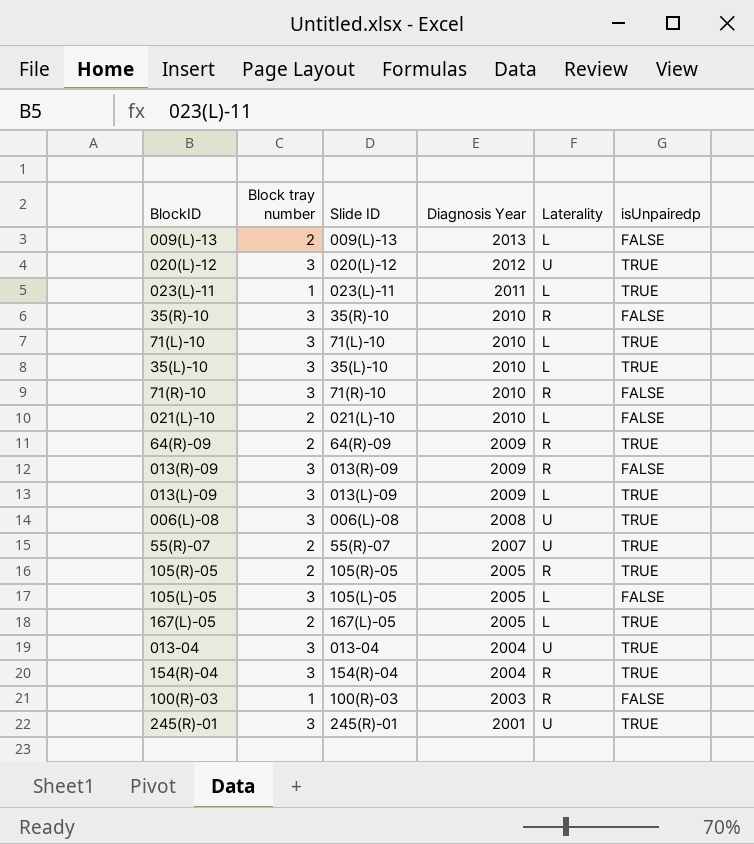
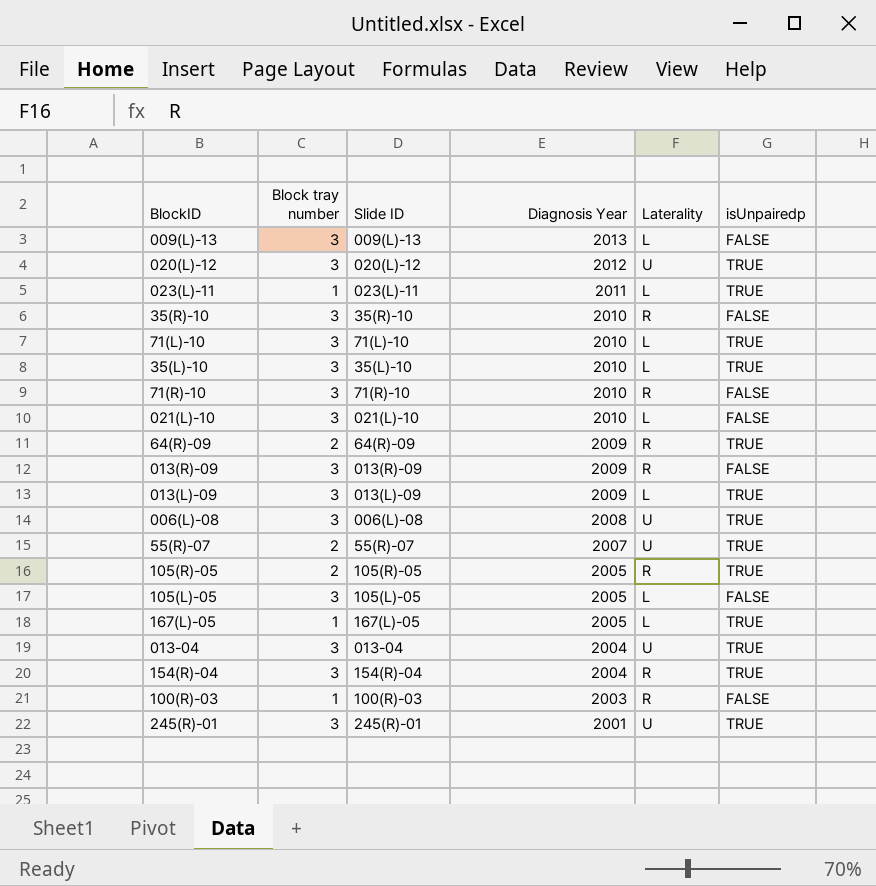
009(L)-13 | Block tray number: 2 -> 3
021(L)-10 | Block tray number: 2 -> 3
167(L)-05 | Block tray number: 2 -> 1

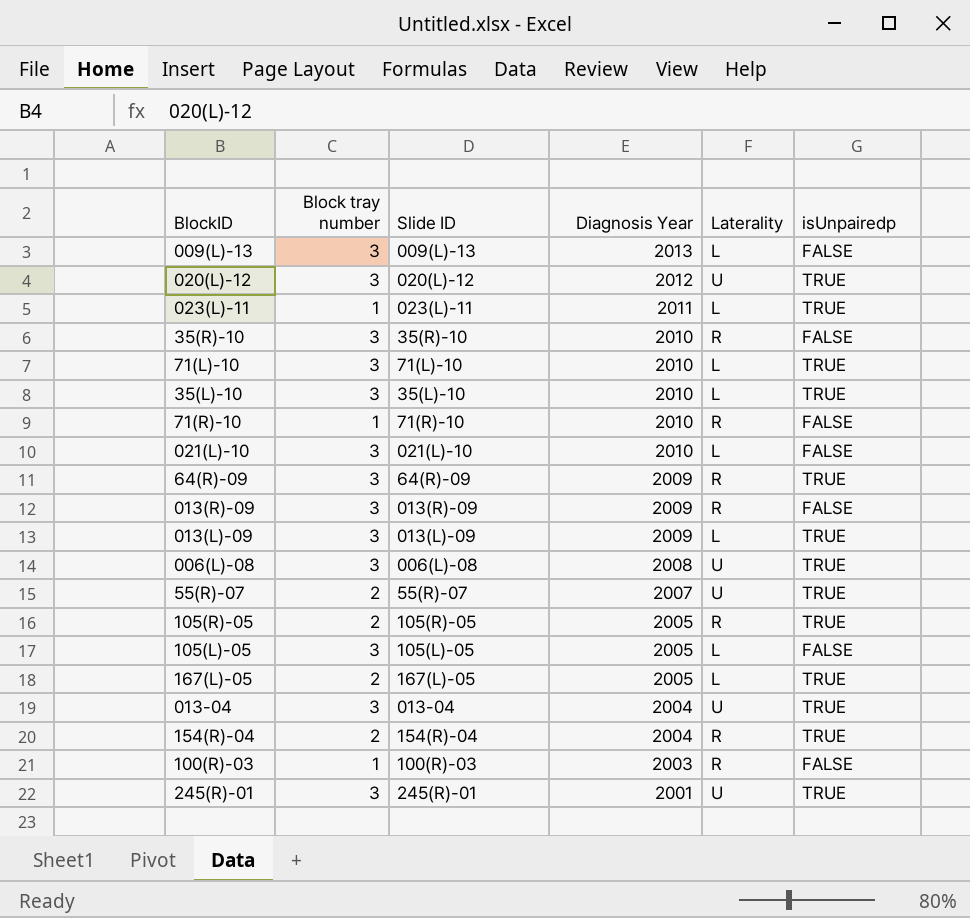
71(R)-10 | Block tray number: 3 -> 1
64(R)-09 | Block tray number: 2 -> 3
167(L)-05 | Block tray number: 1 -> 2
154(R)-04 | Block tray number: 3 -> 2

